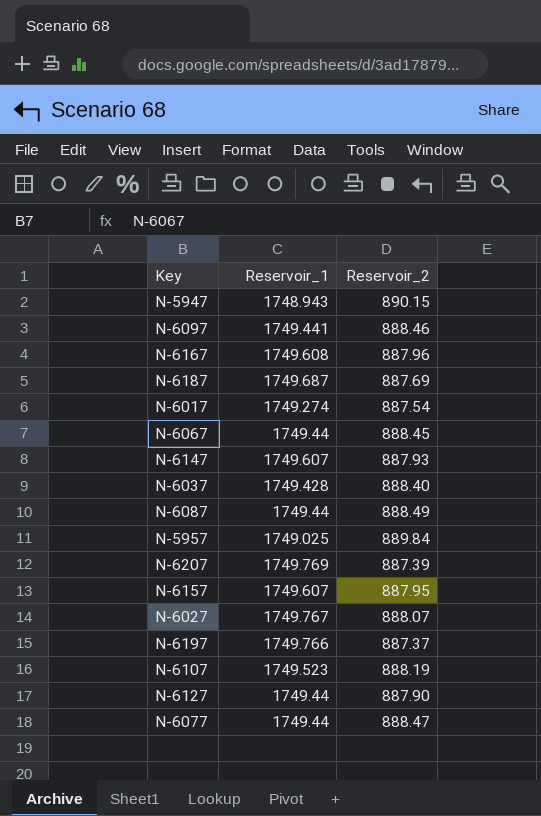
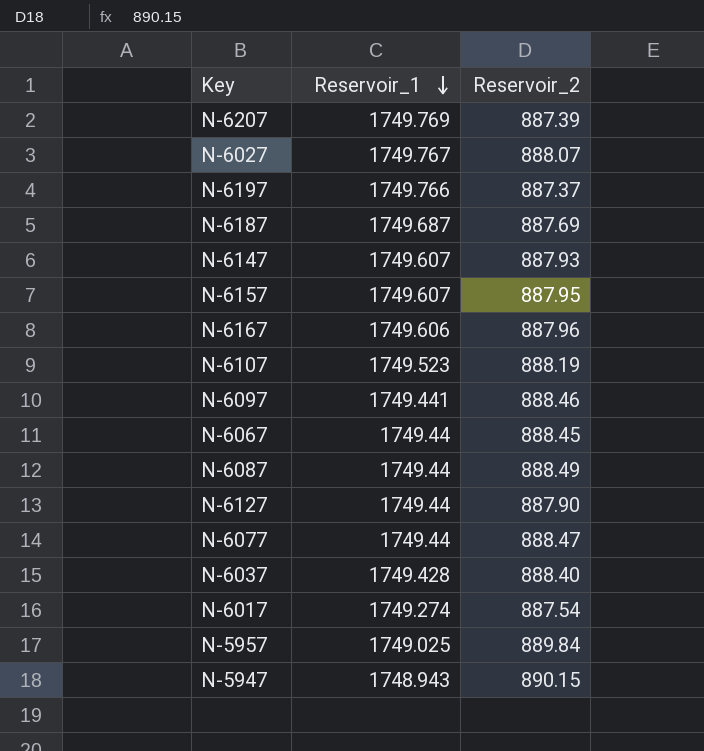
row order: none -> Reservoir_1 descending
N-6167 | Reservoir_1: 1749.608 -> 1749.606

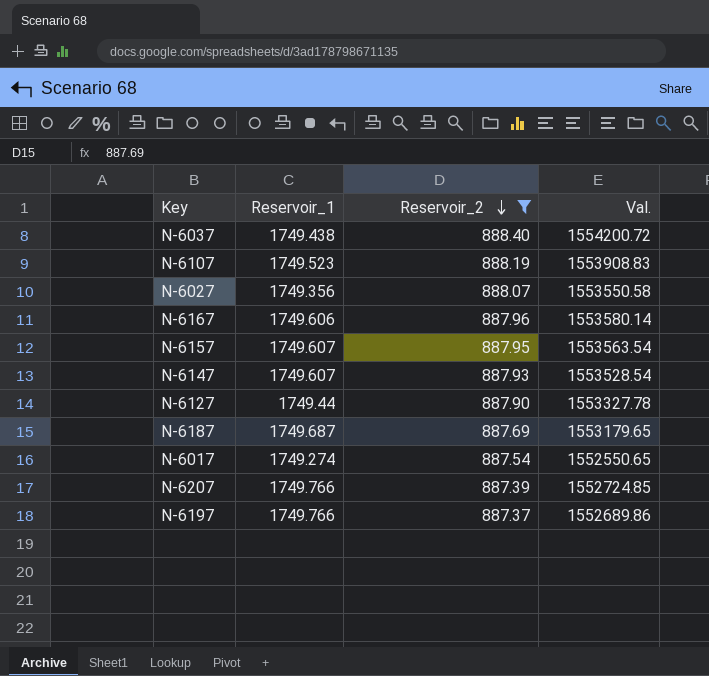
filter: none -> Reservoir_2 <= 888.40
row order: Reservoir_1 descending -> Reservoir_2 descending
column Val. | formula: none -> [Reservoir_1] * [Reservoir_2]
N-6037 | Reservoir_1: 1749.428 -> 1749.438
N-6027 | Reservoir_1: 1749.767 -> 1749.356
N-6207 | Reservoir_1: 1749.769 -> 1749.766

